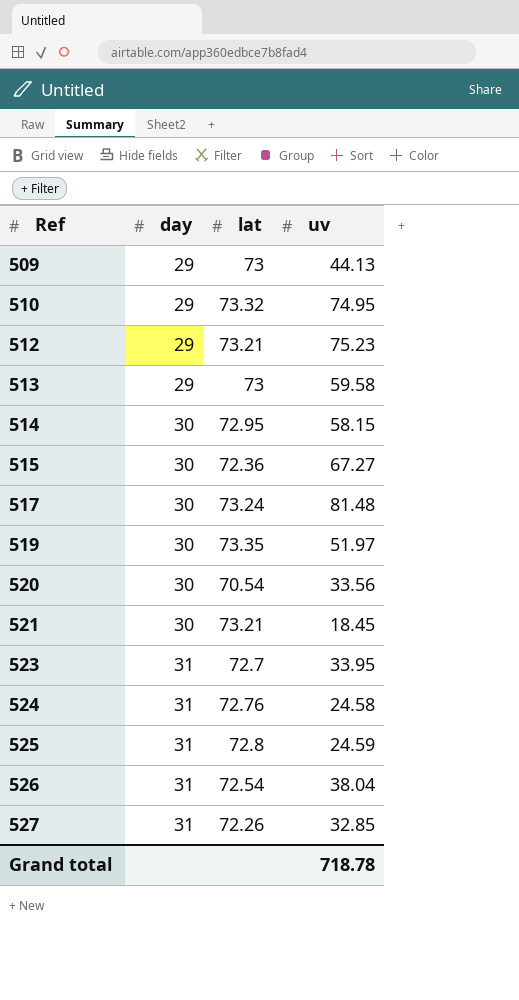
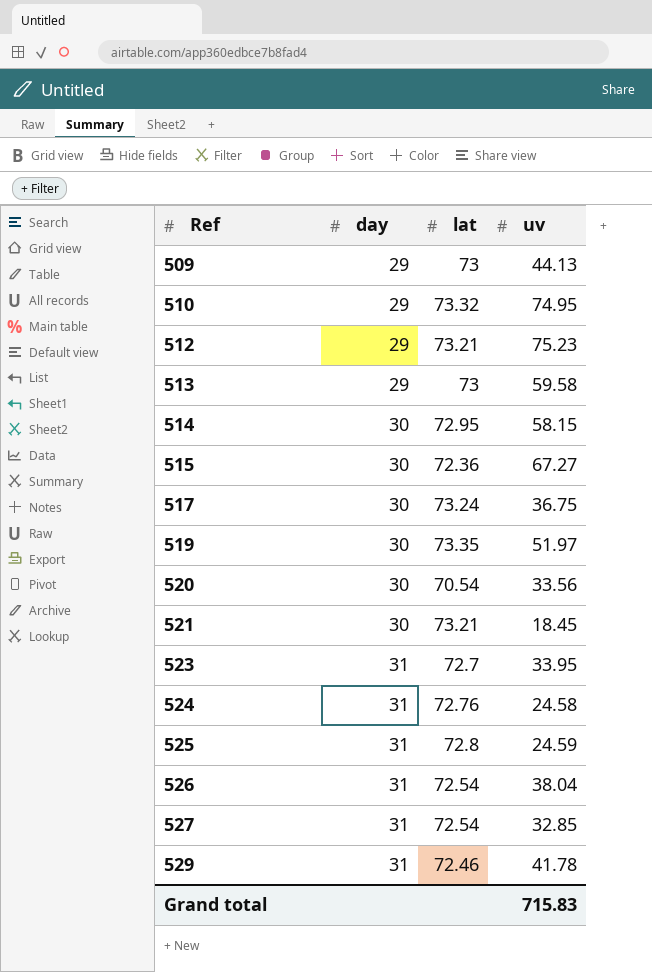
517 | uv: 81.48 -> 36.75
527 | lat: 72.26 -> 72.54
row 529: none -> 31 | 72.46 | 41.78
Grand total | uv: 718.78 -> 715.83

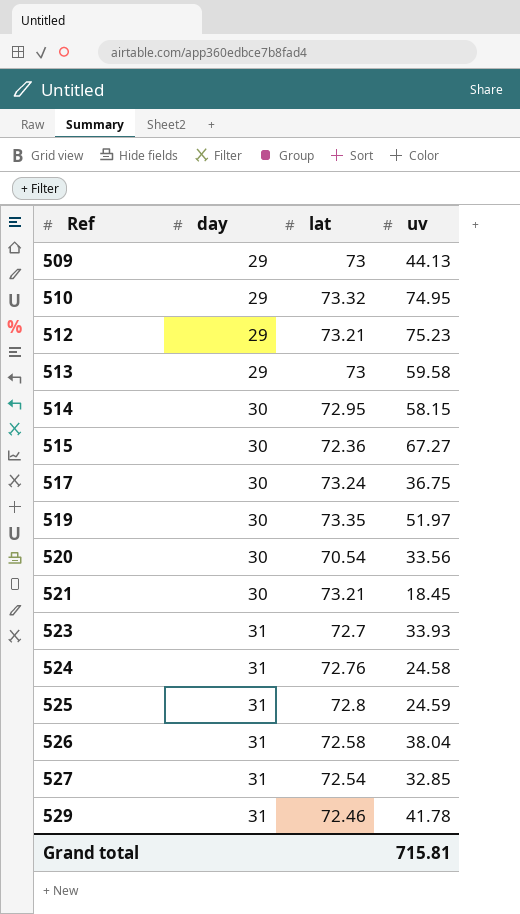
523 | uv: 33.95 -> 33.93
526 | lat: 72.54 -> 72.58
Grand total | uv: 715.83 -> 715.81

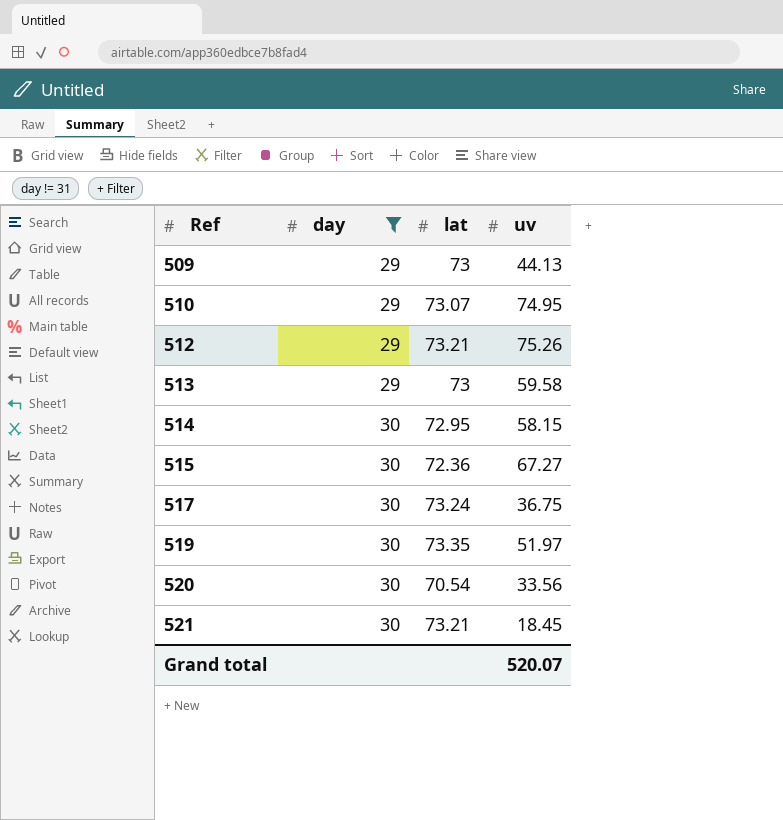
filter: none -> day != 31
510 | lat: 73.32 -> 73.07
512 | uv: 75.23 -> 75.26
Grand total | uv: 715.81 -> 520.07

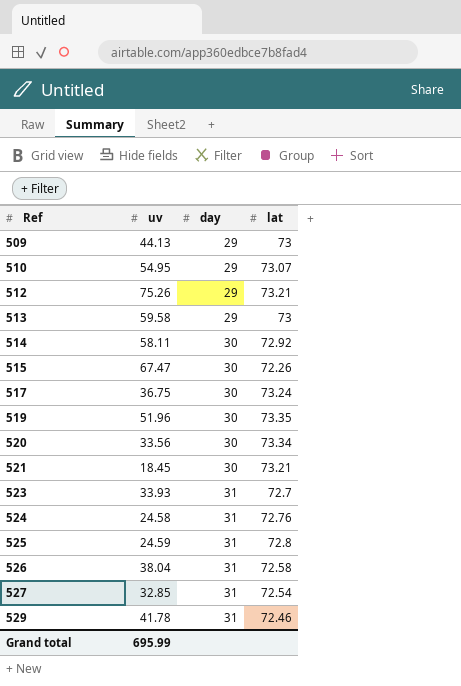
filter: day != 31 -> none
column uv | position: 4 -> 2
510 | uv: 74.95 -> 54.95
514 | uv: 58.15 -> 58.11
514 | lat: 72.95 -> 72.92
515 | uv: 67.27 -> 67.47
515 | lat: 72.36 -> 72.26
519 | uv: 51.97 -> 51.96
520 | lat: 70.54 -> 73.34
Grand total | uv: 520.07 -> 695.99

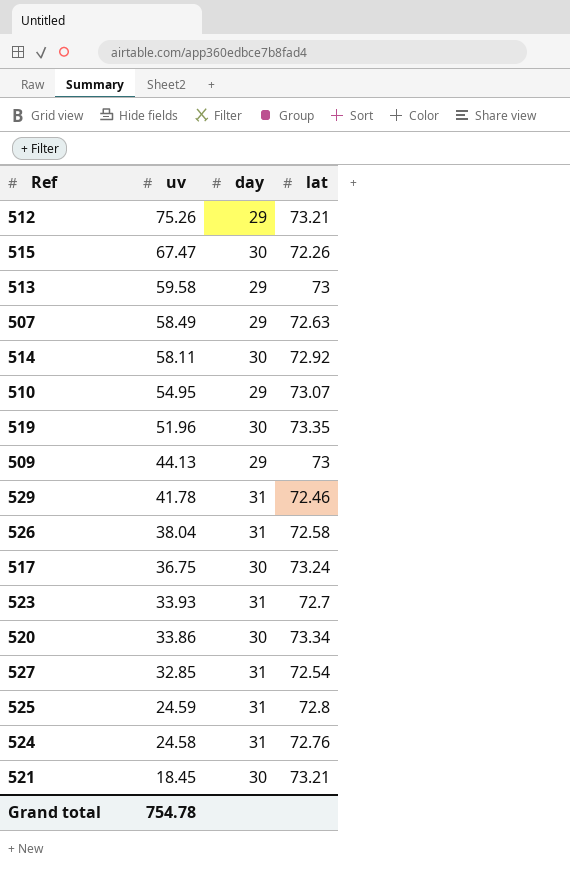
row order: Ref ascending -> uv descending
row 507: none -> 58.49 | 29 | 72.63
520 | uv: 33.56 -> 33.86
Grand total | uv: 695.99 -> 754.78

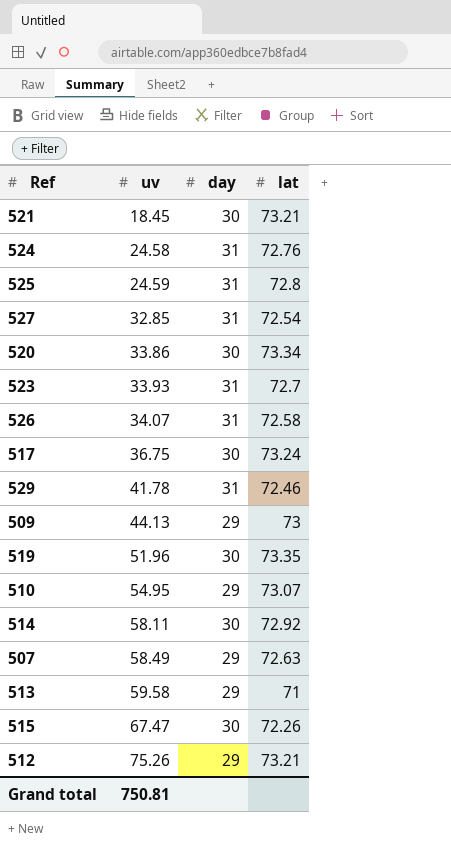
row order: uv descending -> uv ascending
526 | uv: 38.04 -> 34.07
513 | lat: 73 -> 71
Grand total | uv: 754.78 -> 750.81

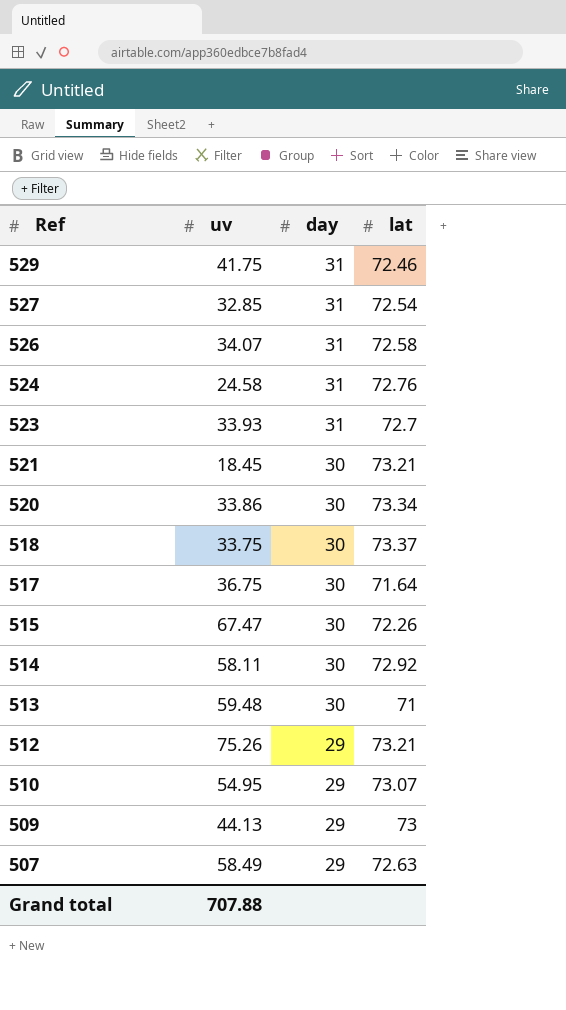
row order: uv ascending -> Ref descending
row 525: 24.59 | 31 | 72.8 -> none
row 519: 51.96 | 30 | 73.35 -> none
529 | uv: 41.78 -> 41.75
row 518: none -> 33.75 | 30 | 73.37
517 | lat: 73.24 -> 71.64
513 | uv: 59.58 -> 59.48
513 | day: 29 -> 30
Grand total | uv: 750.81 -> 707.88

